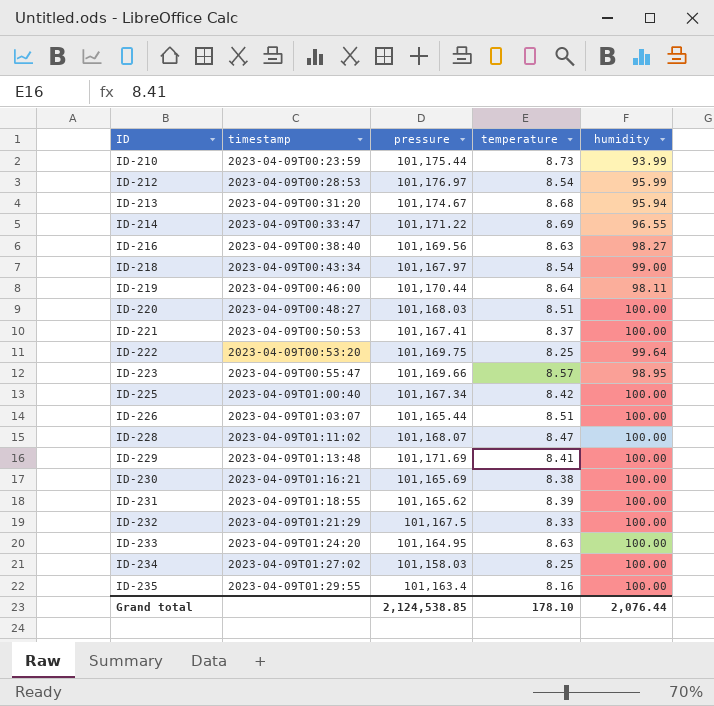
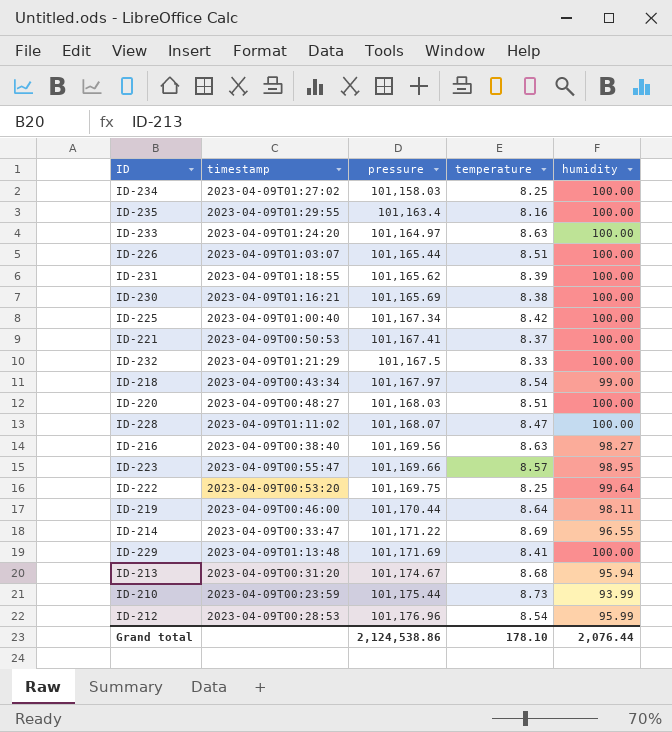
row order: ID ascending -> pressure ascending
ID-233 | pressure: 101,164.95 -> 101,164.97
ID-212 | pressure: 101,176.97 -> 101,176.96
Grand total | pressure: 2,124,538.85 -> 2,124,538.86

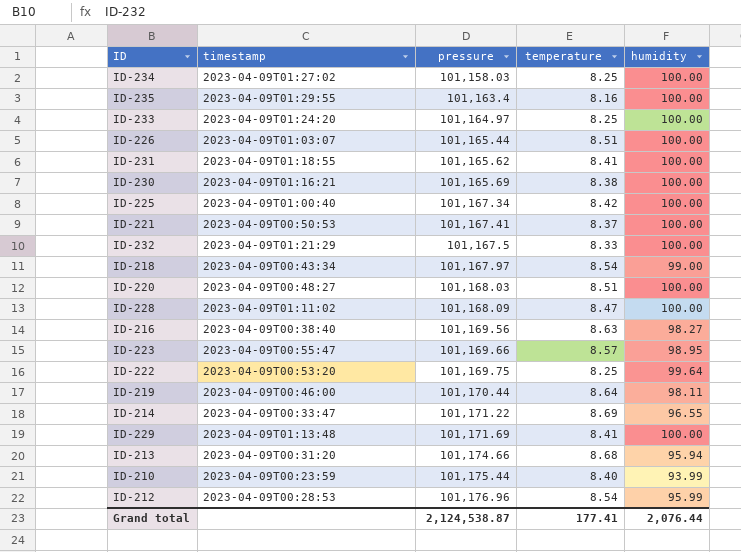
ID-233 | temperature: 8.63 -> 8.25
ID-231 | temperature: 8.39 -> 8.41
ID-228 | pressure: 101,168.07 -> 101,168.09
ID-213 | pressure: 101,174.67 -> 101,174.66
ID-210 | temperature: 8.73 -> 8.40
Grand total | pressure: 2,124,538.86 -> 2,124,538.87
Grand total | temperature: 178.10 -> 177.41

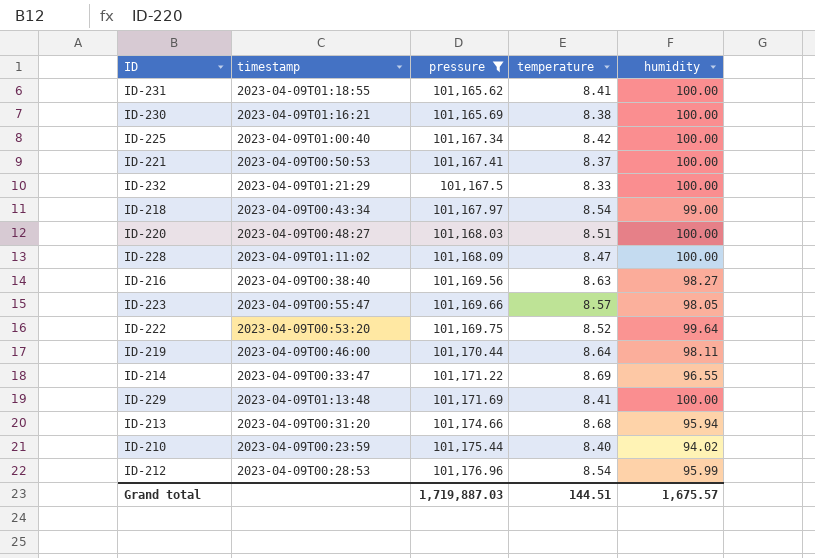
filter: none -> pressure >= 101,165.62
ID-223 | humidity: 98.95 -> 98.05
ID-222 | temperature: 8.25 -> 8.52
ID-210 | humidity: 93.99 -> 94.02
Grand total | pressure: 2,124,538.87 -> 1,719,887.03
Grand total | temperature: 177.41 -> 144.51
Grand total | humidity: 2,076.44 -> 1,675.57

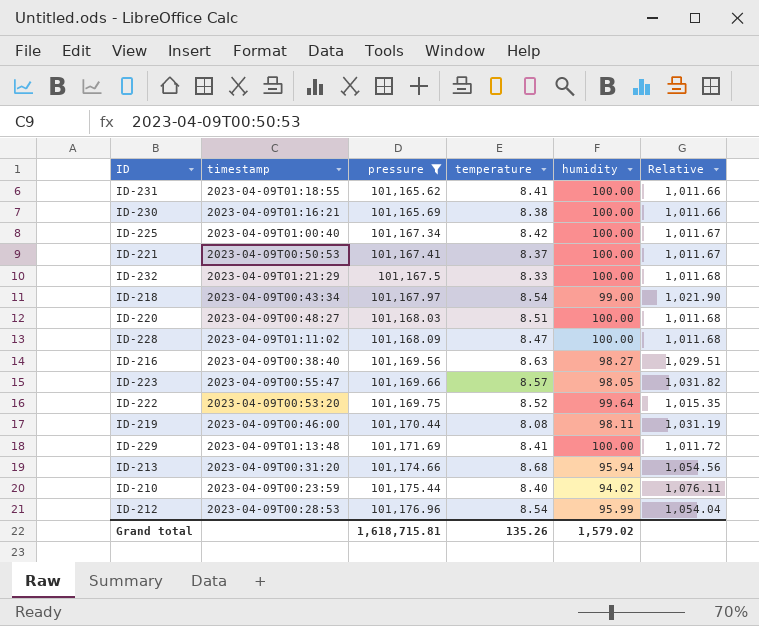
column Relative | formula: none -> [pressure] / [humidity]
row ID-214: 2023-04-09T00:33:47 | 101,171.22 | 8.69 | 96.55 -> none
ID-219 | temperature: 8.64 -> 8.08
Grand total | pressure: 1,719,887.03 -> 1,618,715.81
Grand total | temperature: 144.51 -> 135.26
Grand total | humidity: 1,675.57 -> 1,579.02

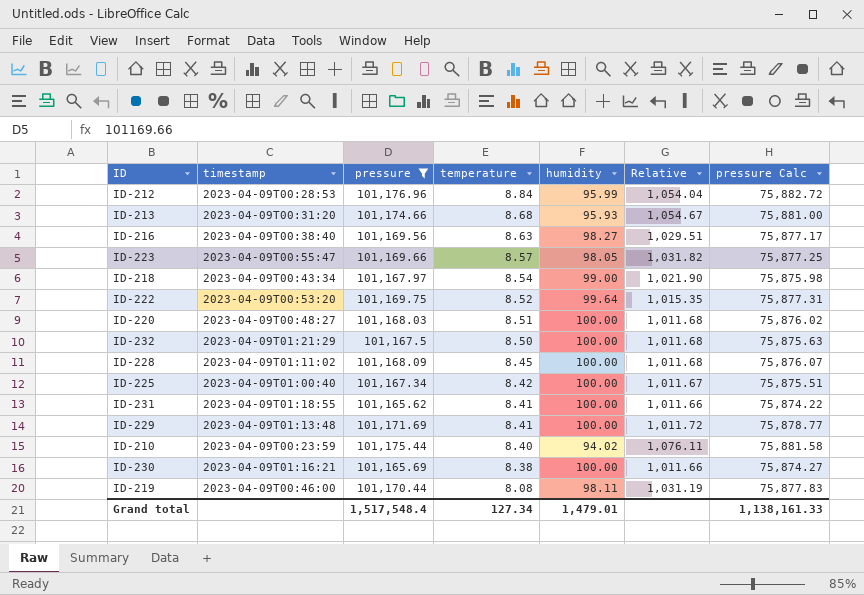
row order: pressure ascending -> temperature descending
column pressure Calc | formula: none -> [pressure] * 0.75
row ID-221: 2023-04-09T00:50:53 | 101,167.41 | 8.37 | 100.00 | 1,011.67 -> none
ID-212 | temperature: 8.54 -> 8.84
ID-213 | humidity: 95.94 -> 95.93
ID-213 | Relative: 1,054.56 -> 1,054.67
ID-232 | temperature: 8.33 -> 8.50
ID-228 | temperature: 8.47 -> 8.45
Grand total | pressure: 1,618,715.81 -> 1,517,548.4
Grand total | temperature: 135.26 -> 127.34
Grand total | humidity: 1,579.02 -> 1,479.01

